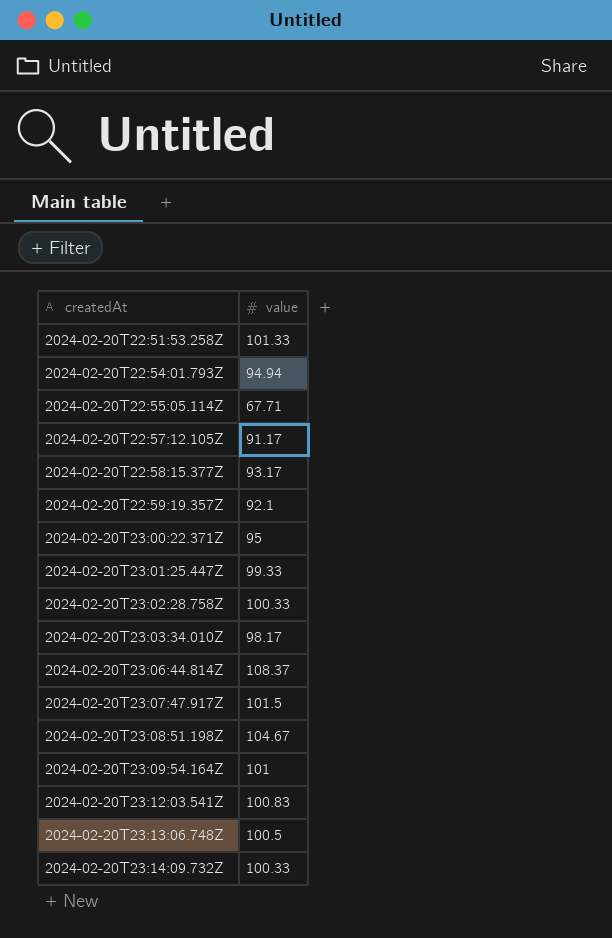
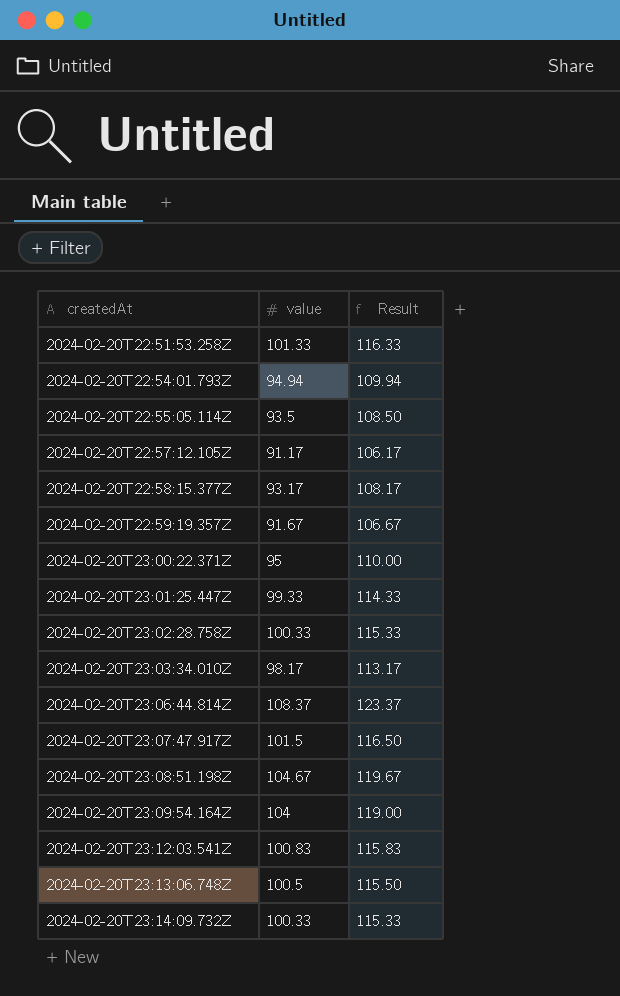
column Result | formula: none -> [value] + 15
2024-02-20T22:55:05.114Z | value: 67.71 -> 93.5
2024-02-20T22:59:19.357Z | value: 92.1 -> 91.67
2024-02-20T23:09:54.164Z | value: 101 -> 104

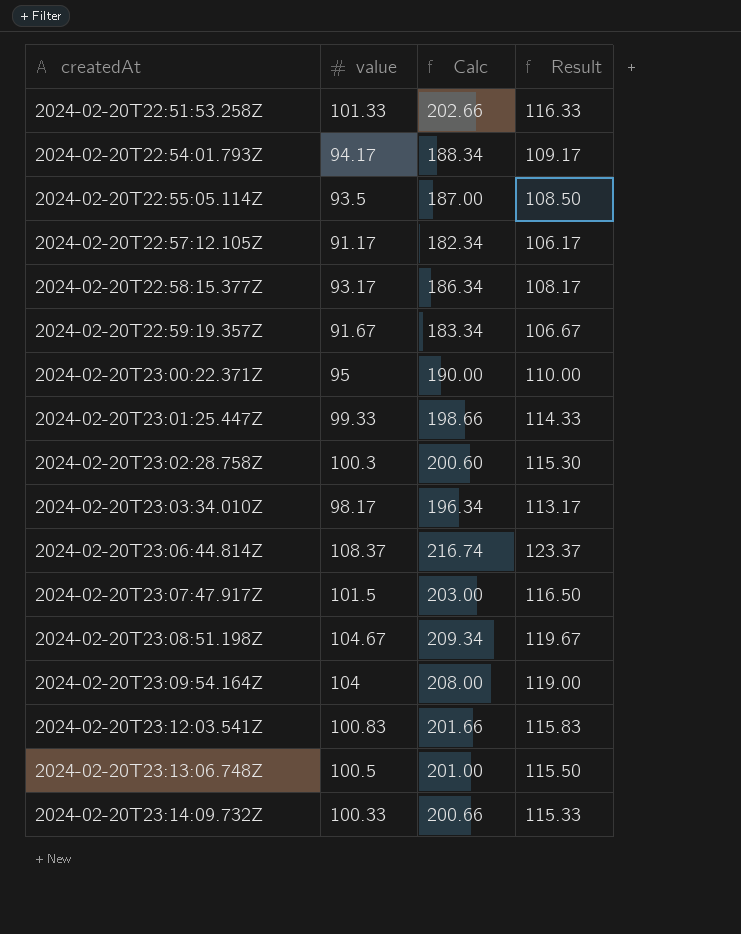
column Calc | formula: none -> [value] * 2
2024-02-20T22:54:01.793Z | value: 94.94 -> 94.17
2024-02-20T22:54:01.793Z | Result: 109.94 -> 109.17
2024-02-20T23:02:28.758Z | value: 100.33 -> 100.3
2024-02-20T23:02:28.758Z | Result: 115.33 -> 115.30

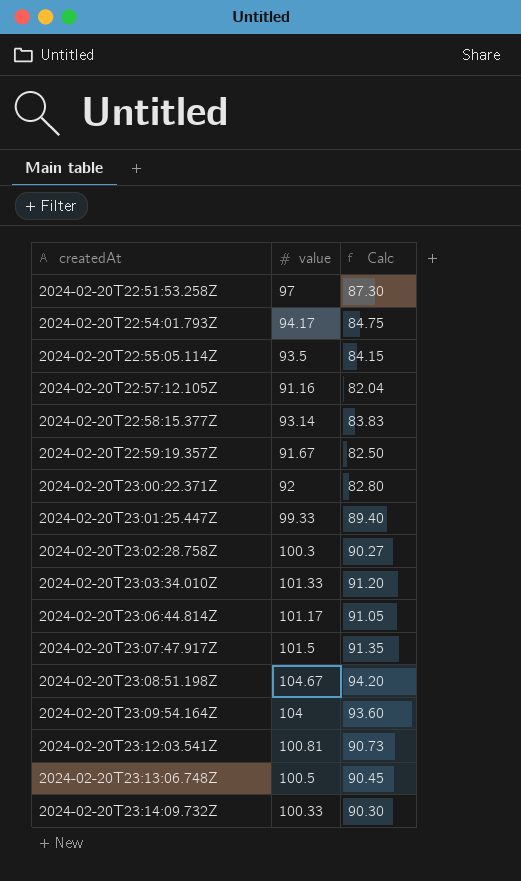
column Result | formula: [value] + 15 -> none
column Calc | formula: [value] * 2 -> [value] * 0.9
2024-02-20T22:51:53.258Z | value: 101.33 -> 97
2024-02-20T22:57:12.105Z | value: 91.17 -> 91.16
2024-02-20T22:58:15.377Z | value: 93.17 -> 93.14
2024-02-20T23:00:22.371Z | value: 95 -> 92
2024-02-20T23:03:34.010Z | value: 98.17 -> 101.33
2024-02-20T23:06:44.814Z | value: 108.37 -> 101.17
2024-02-20T23:12:03.541Z | value: 100.83 -> 100.81

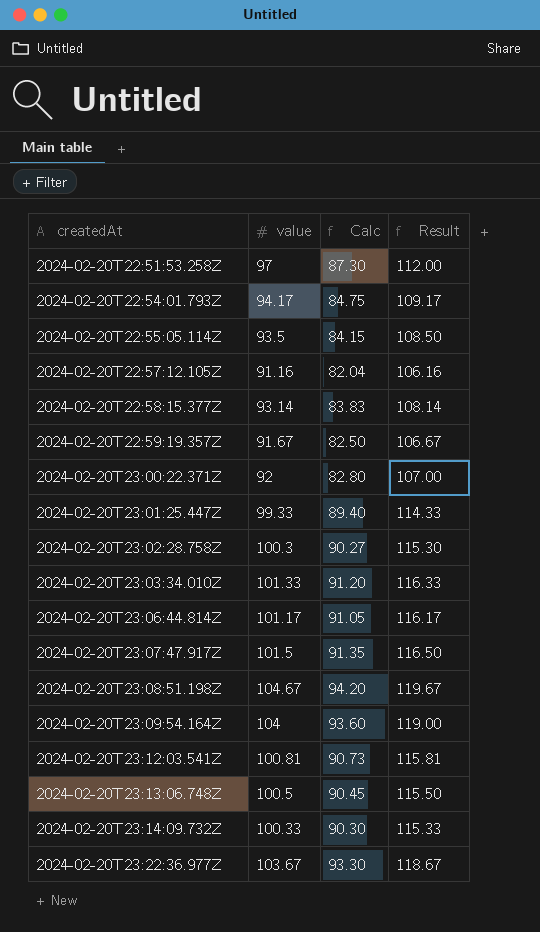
column Result | formula: none -> [value] + 15
row 2024-02-20T23:22:36.977Z: none -> 103.67 | 93.30 | 118.67

